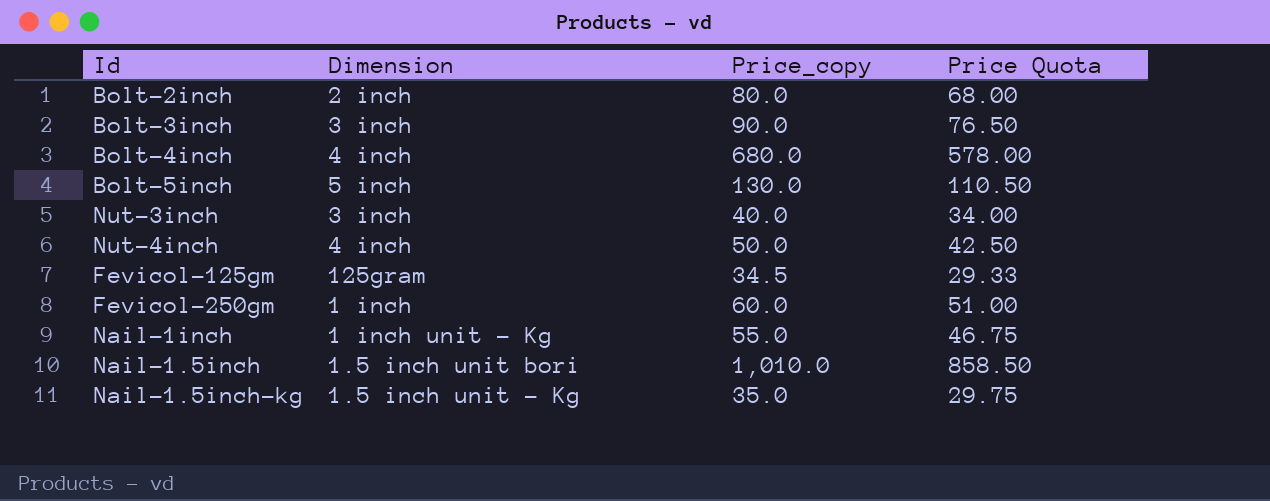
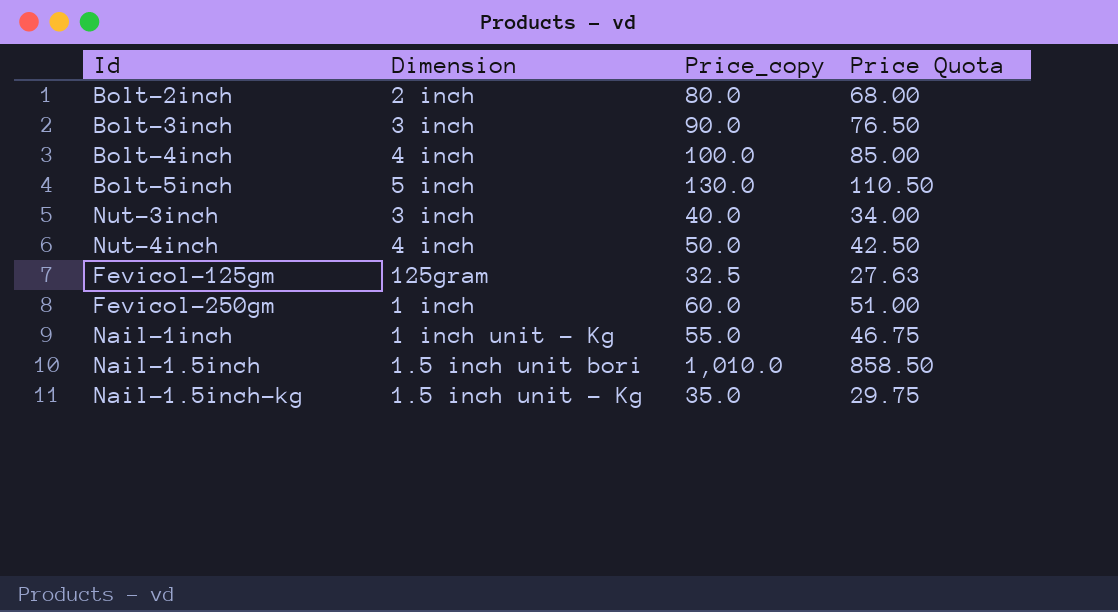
Bolt-4inch | Price_copy: 680.0 -> 100.0
Bolt-4inch | Price Quota: 578.00 -> 85.00
Fevicol-125gm | Price_copy: 34.5 -> 32.5
Fevicol-125gm | Price Quota: 29.33 -> 27.63

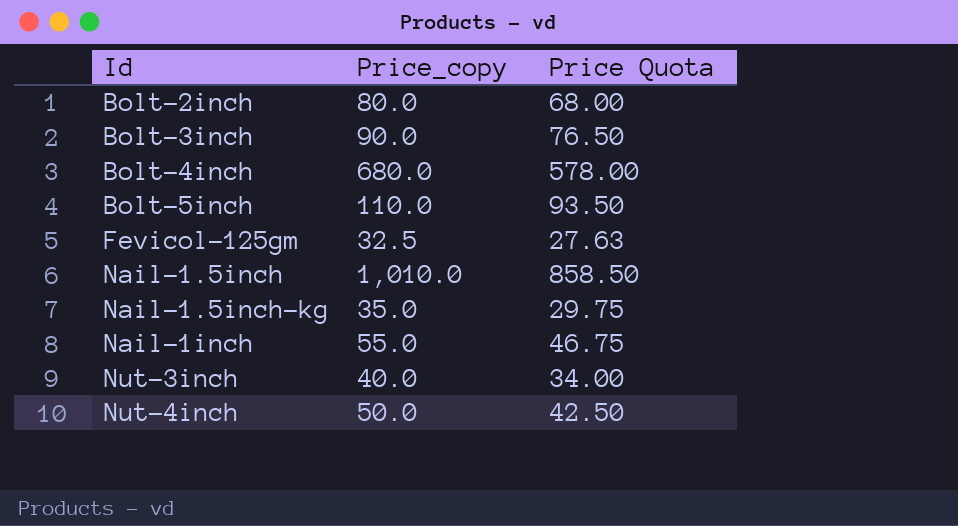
row order: none -> Id ascending
column Dimension | position: 2 -> none
row Fevicol-250gm: 1 inch | 60.0 | 51.00 -> none
Bolt-4inch | Price_copy: 100.0 -> 680.0
Bolt-4inch | Price Quota: 85.00 -> 578.00
Bolt-5inch | Price_copy: 130.0 -> 110.0
Bolt-5inch | Price Quota: 110.50 -> 93.50

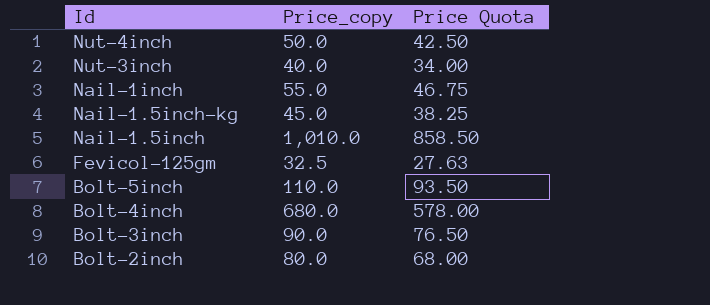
row order: Id ascending -> Id descending
Nail-1.5inch-kg | Price_copy: 35.0 -> 45.0
Nail-1.5inch-kg | Price Quota: 29.75 -> 38.25

